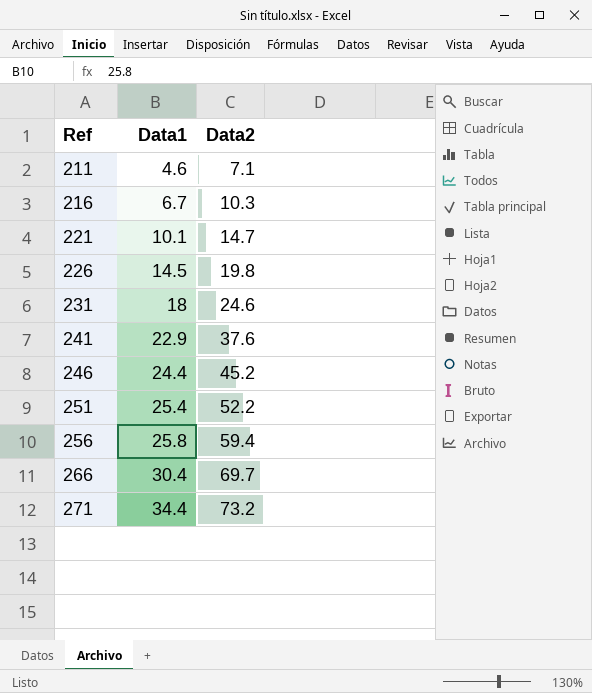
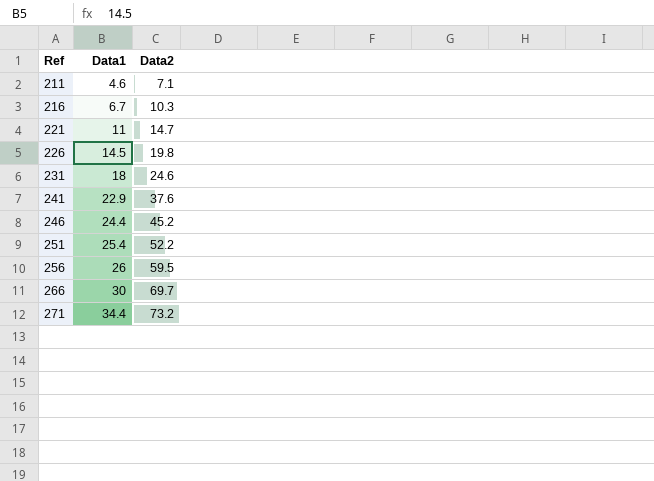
221 | Data1: 10.1 -> 11
256 | Data1: 25.8 -> 26
256 | Data2: 59.4 -> 59.5
266 | Data1: 30.4 -> 30

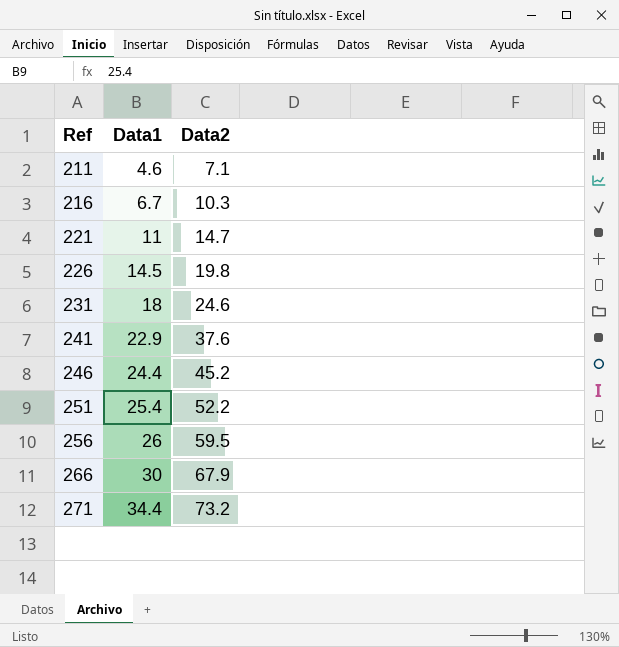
266 | Data2: 69.7 -> 67.9

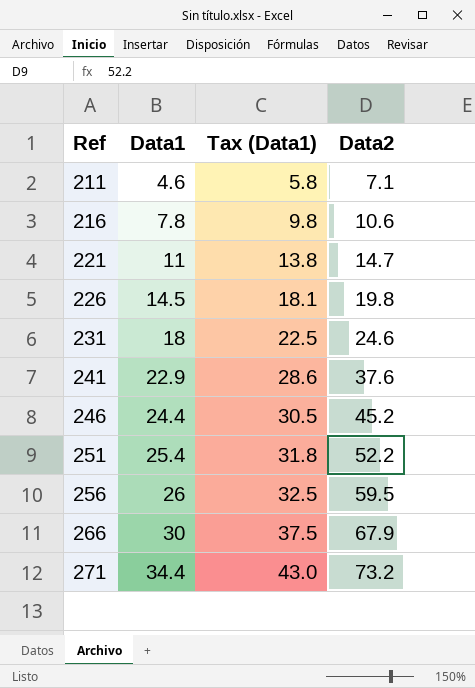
column Tax (Data1) | formula: none -> [Data1] * 1.25
216 | Data1: 6.7 -> 7.8
216 | Data2: 10.3 -> 10.6

